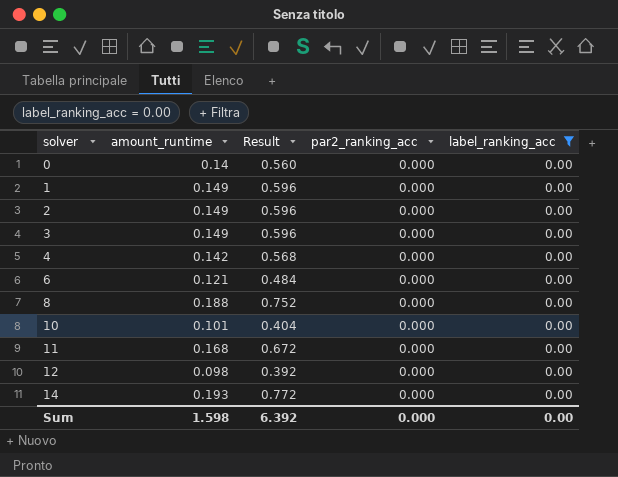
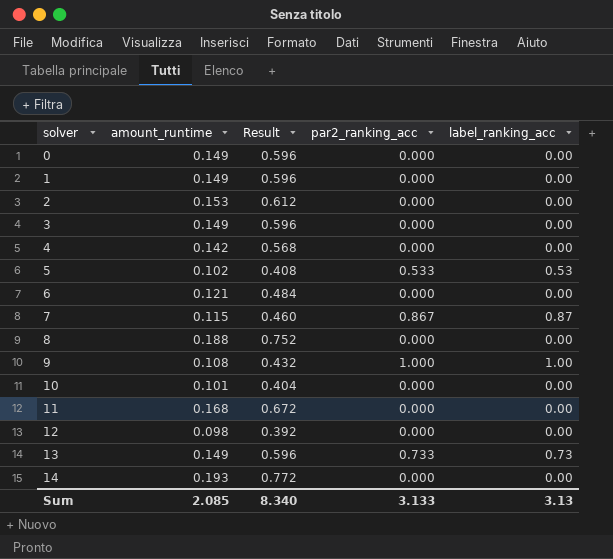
filter: label_ranking_acc = 0.00 -> none
0 | amount_runtime: 0.14 -> 0.149
0 | Result: 0.560 -> 0.596
2 | amount_runtime: 0.149 -> 0.153
2 | Result: 0.596 -> 0.612
Sum | amount_runtime: 1.598 -> 2.085
Sum | Result: 6.392 -> 8.340
Sum | par2_ranking_acc: 0.000 -> 3.133
Sum | label_ranking_acc: 0.00 -> 3.13

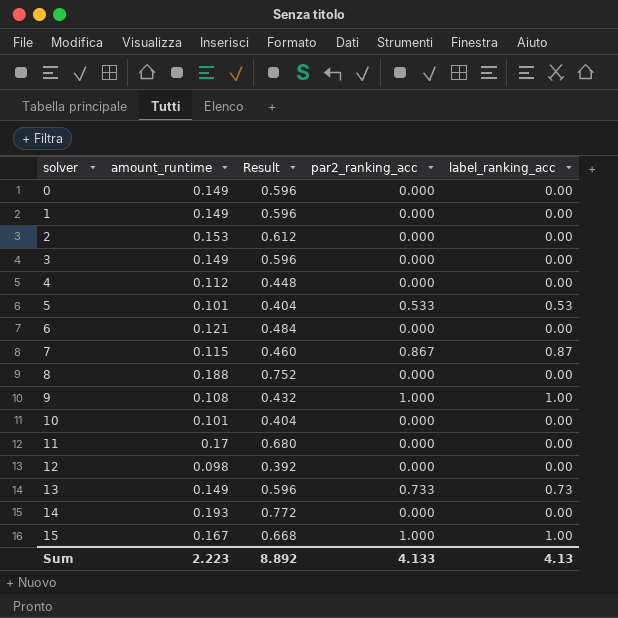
4 | amount_runtime: 0.142 -> 0.112
4 | Result: 0.568 -> 0.448
5 | amount_runtime: 0.102 -> 0.101
5 | Result: 0.408 -> 0.404
11 | amount_runtime: 0.168 -> 0.17
11 | Result: 0.672 -> 0.680
row 15: none -> 0.167 | 0.668 | 1.000 | 1.00
Sum | amount_runtime: 2.085 -> 2.223
Sum | Result: 8.340 -> 8.892
Sum | par2_ranking_acc: 3.133 -> 4.133
Sum | label_ranking_acc: 3.13 -> 4.13

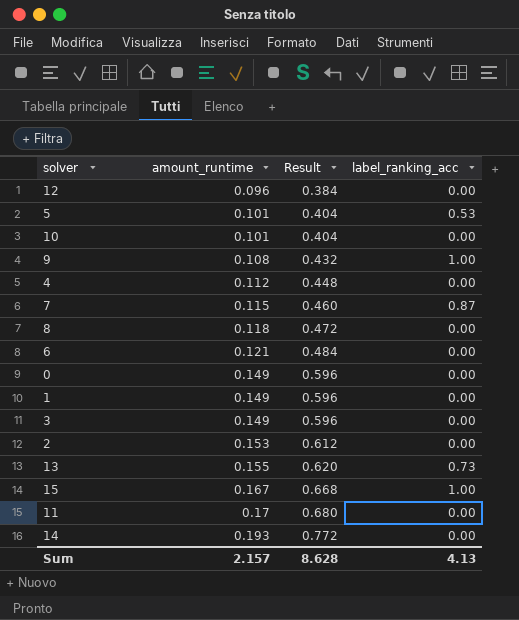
row order: solver ascending -> amount_runtime ascending
column par2_ranking_acc | position: 4 -> none
12 | amount_runtime: 0.098 -> 0.096
12 | Result: 0.392 -> 0.384
8 | amount_runtime: 0.188 -> 0.118
8 | Result: 0.752 -> 0.472
13 | amount_runtime: 0.149 -> 0.155
13 | Result: 0.596 -> 0.620
Sum | amount_runtime: 2.223 -> 2.157
Sum | Result: 8.892 -> 8.628

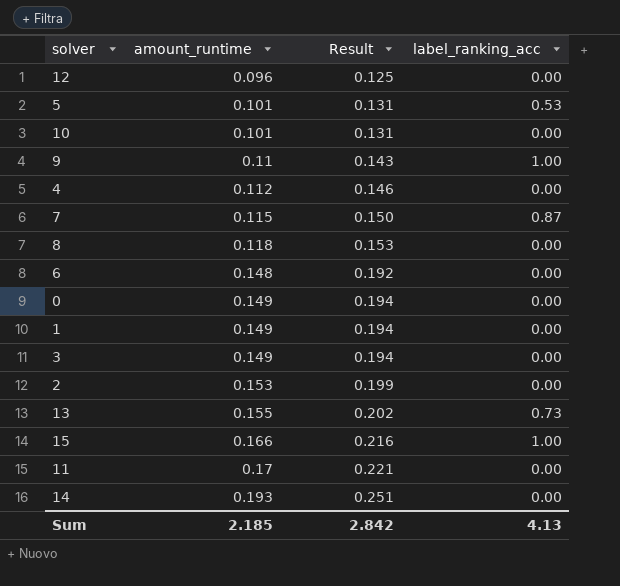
column Result | formula: [amount_runtime] * 4 -> [amount_runtime] * 1.3
9 | amount_runtime: 0.108 -> 0.11
6 | amount_runtime: 0.121 -> 0.148
15 | amount_runtime: 0.167 -> 0.166
Sum | amount_runtime: 2.157 -> 2.185
Sum | Result: 8.628 -> 2.842

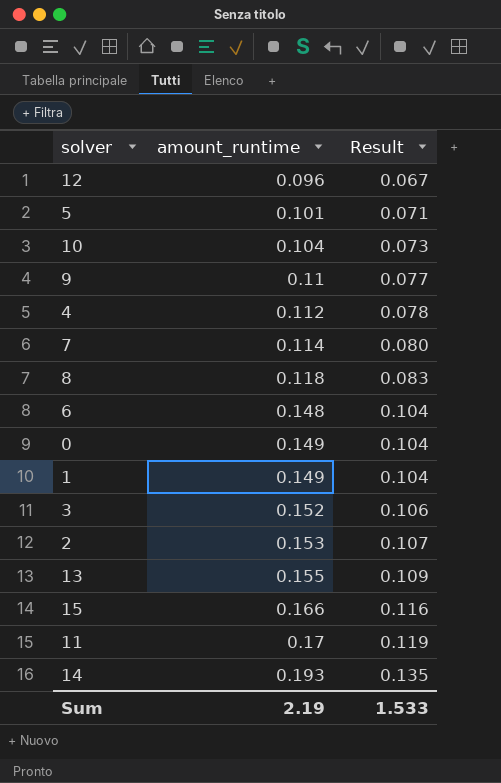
column label_ranking_acc | position: 4 -> none
column Result | formula: [amount_runtime] * 1.3 -> [amount_runtime] * 0.7
10 | amount_runtime: 0.101 -> 0.104
7 | amount_runtime: 0.115 -> 0.114
3 | amount_runtime: 0.149 -> 0.152
Sum | amount_runtime: 2.185 -> 2.19
Sum | Result: 2.842 -> 1.533

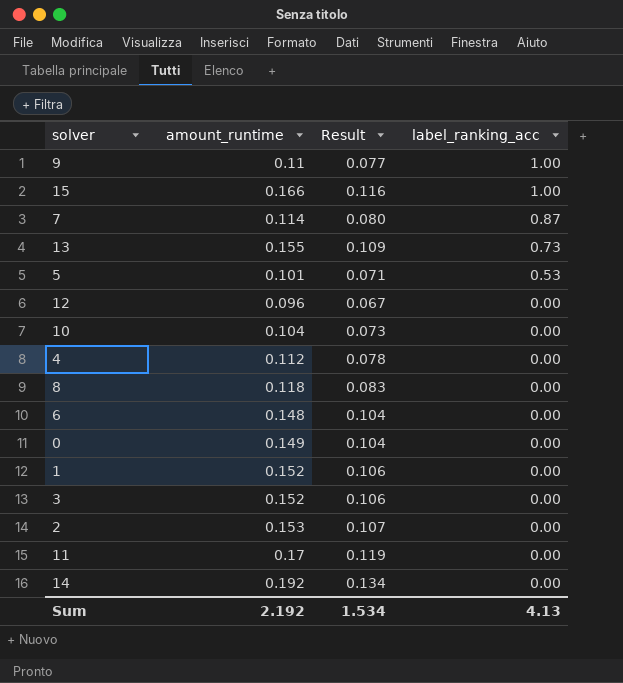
row order: amount_runtime ascending -> label_ranking_acc descending
column label_ranking_acc | position: none -> 4
1 | amount_runtime: 0.149 -> 0.152
1 | Result: 0.104 -> 0.106
14 | amount_runtime: 0.193 -> 0.192
14 | Result: 0.135 -> 0.134
Sum | amount_runtime: 2.19 -> 2.192
Sum | Result: 1.533 -> 1.534

